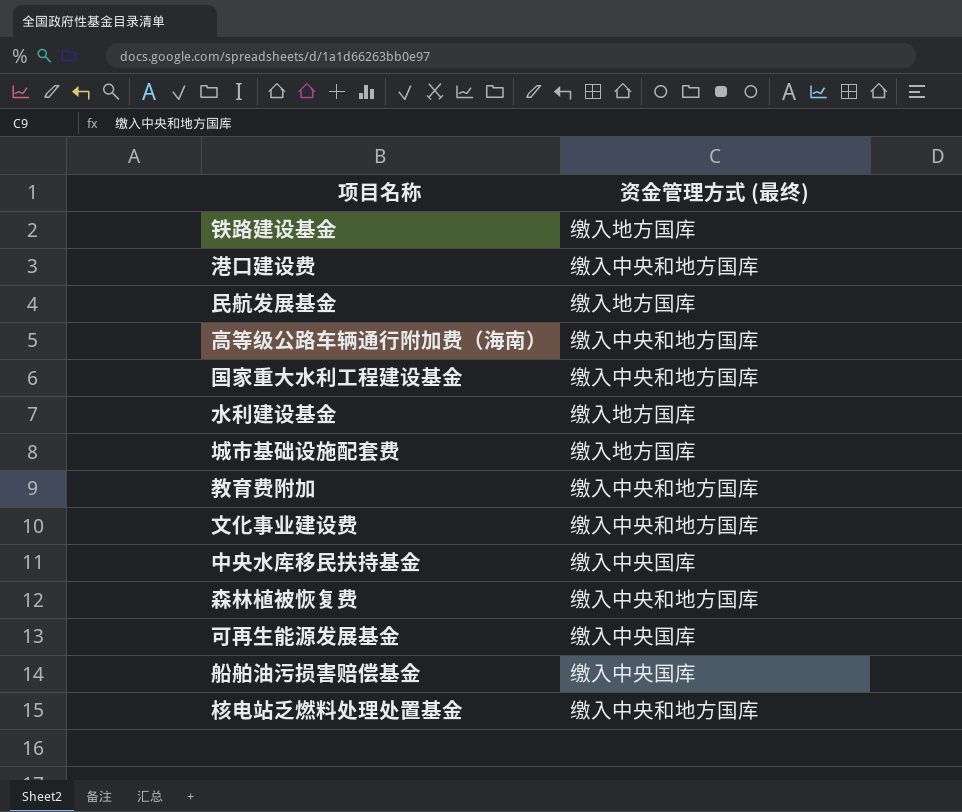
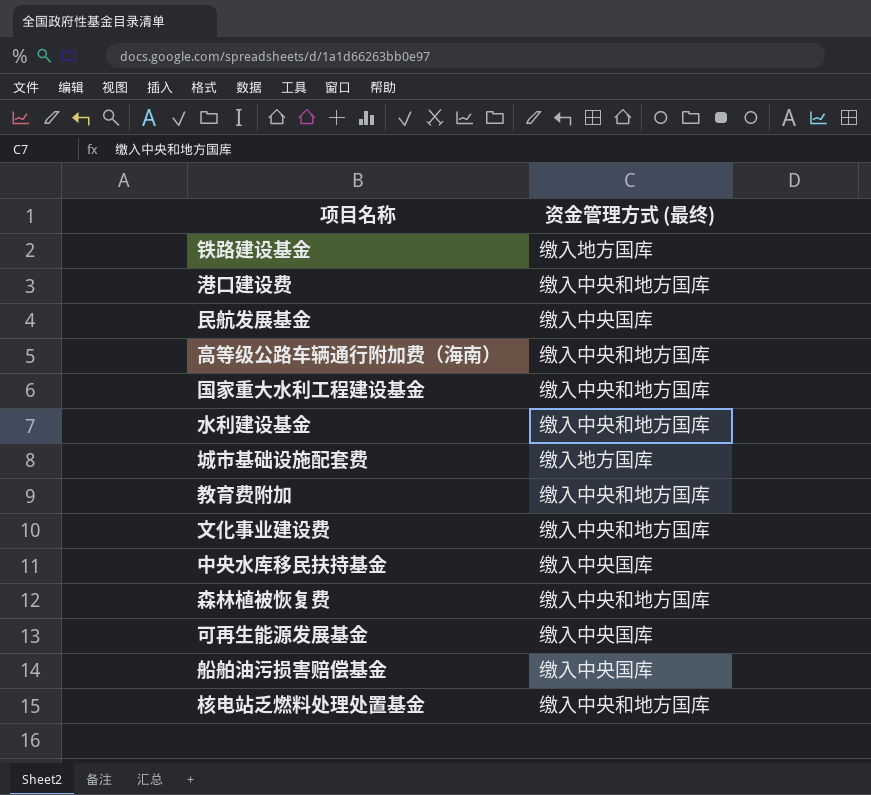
民航发展基金 | 资金管理方式 (最终): 缴入地方国库 -> 缴入中央国库
水利建设基金 | 资金管理方式 (最终): 缴入地方国库 -> 缴入中央和地方国库

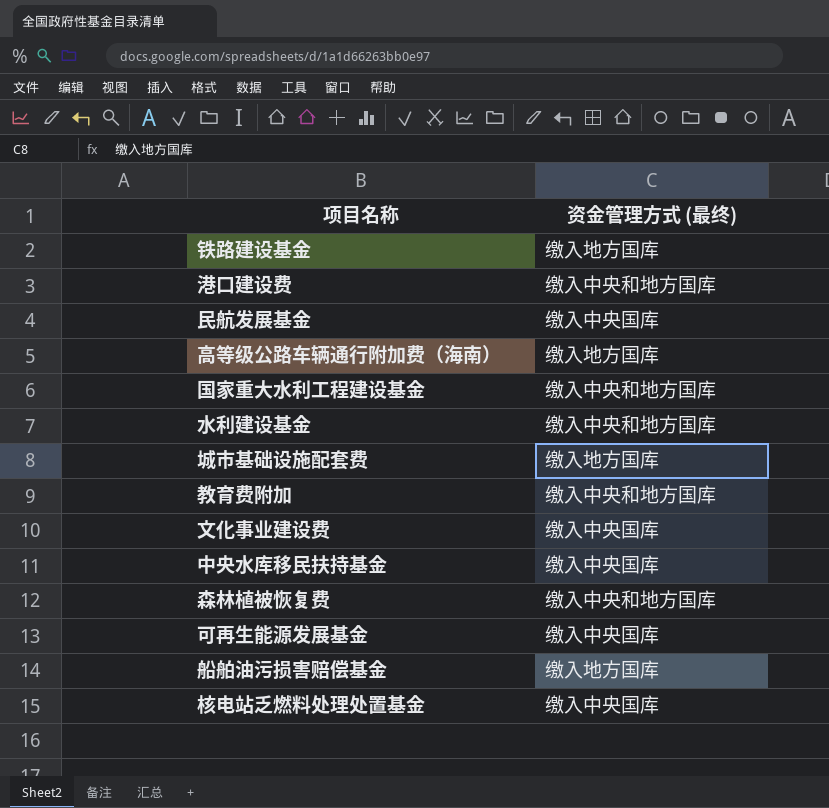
高等级公路车辆通行附加费（海南） | 资金管理方式 (最终): 缴入中央和地方国库 -> 缴入地方国库
文化事业建设费 | 资金管理方式 (最终): 缴入中央和地方国库 -> 缴入中央国库
船舶油污损害赔偿基金 | 资金管理方式 (最终): 缴入中央国库 -> 缴入地方国库
核电站乏燃料处理处置基金 | 资金管理方式 (最终): 缴入中央和地方国库 -> 缴入中央国库

